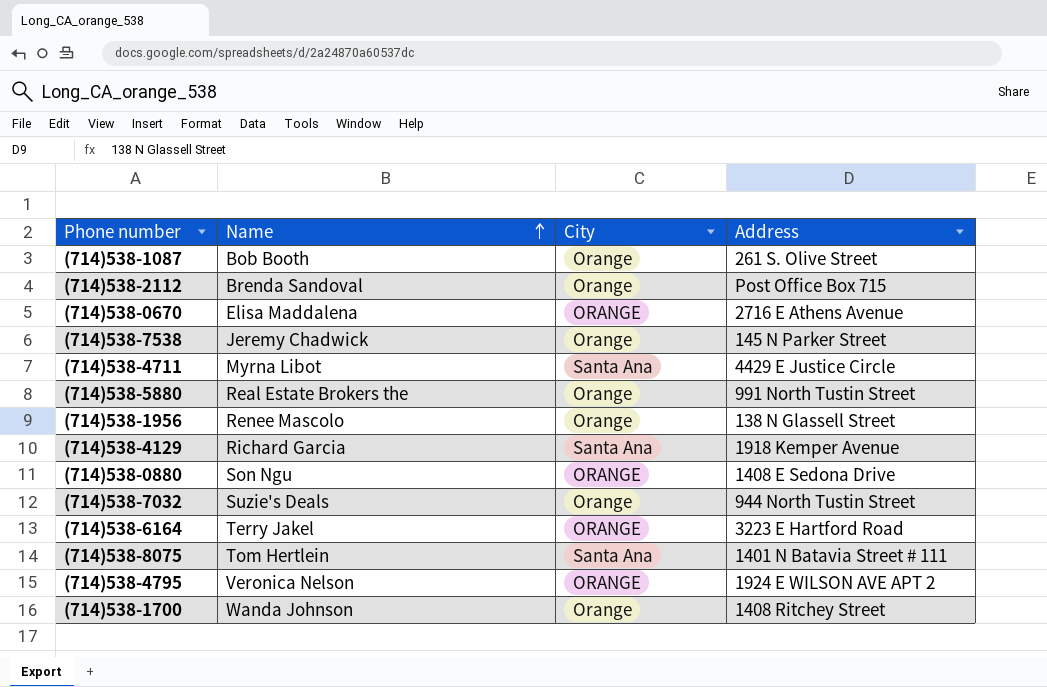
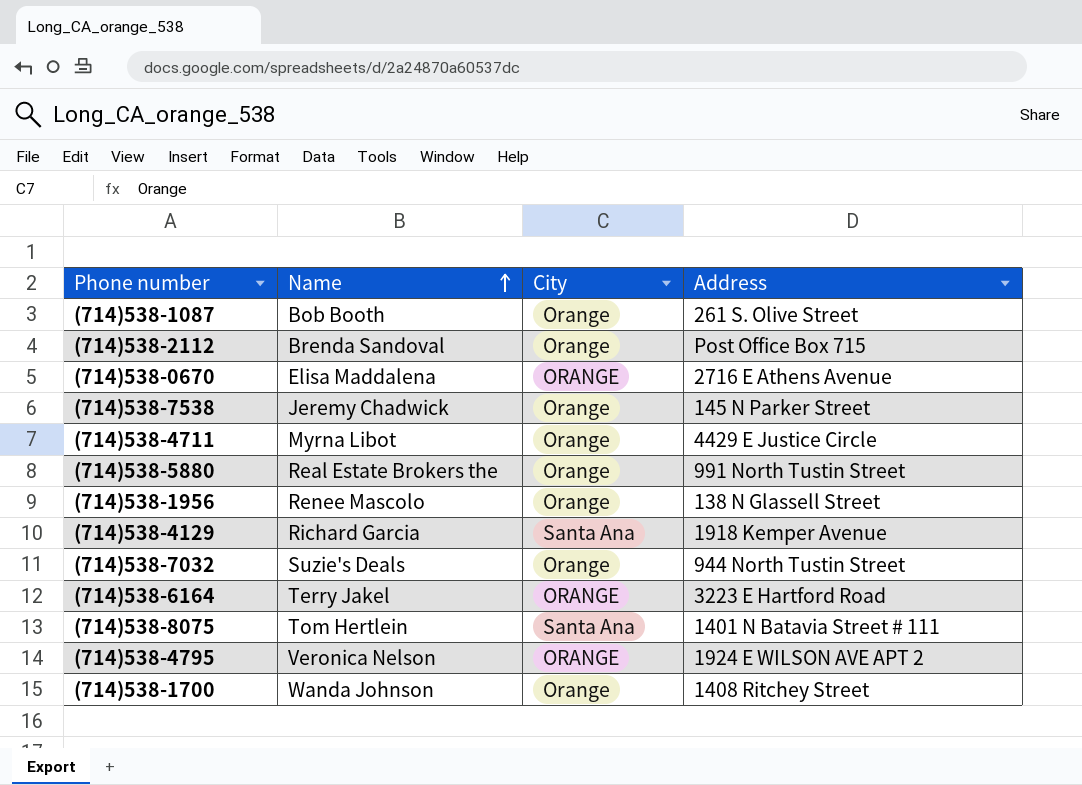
row (714)538-0880: Son Ngu | ORANGE | 1408 E Sedona Drive -> none
(714)538-4711 | City: Santa Ana -> Orange

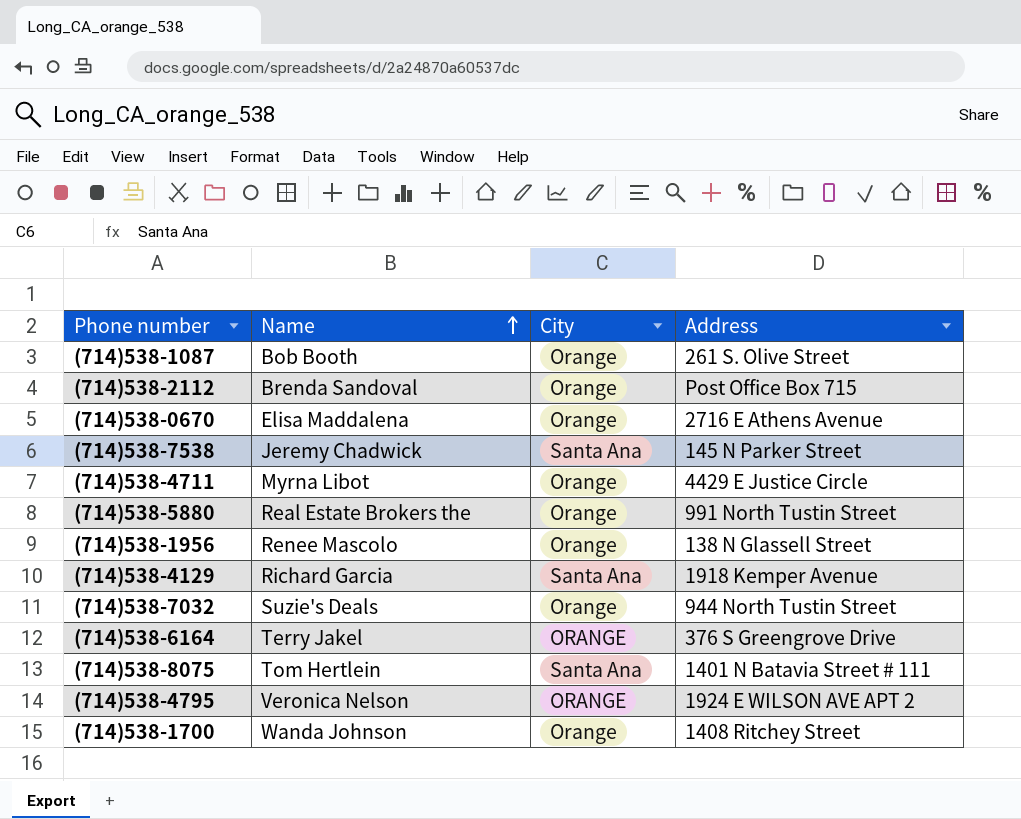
(714)538-0670 | City: ORANGE -> Orange
(714)538-7538 | City: Orange -> Santa Ana
(714)538-6164 | Address: 3223 E Hartford Road -> 376 S Greengrove Drive

